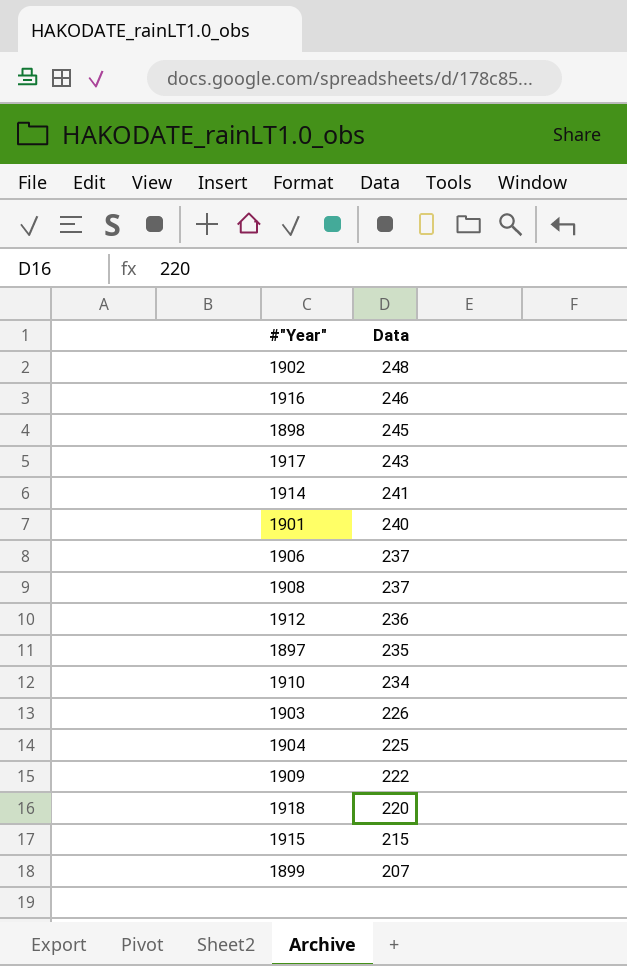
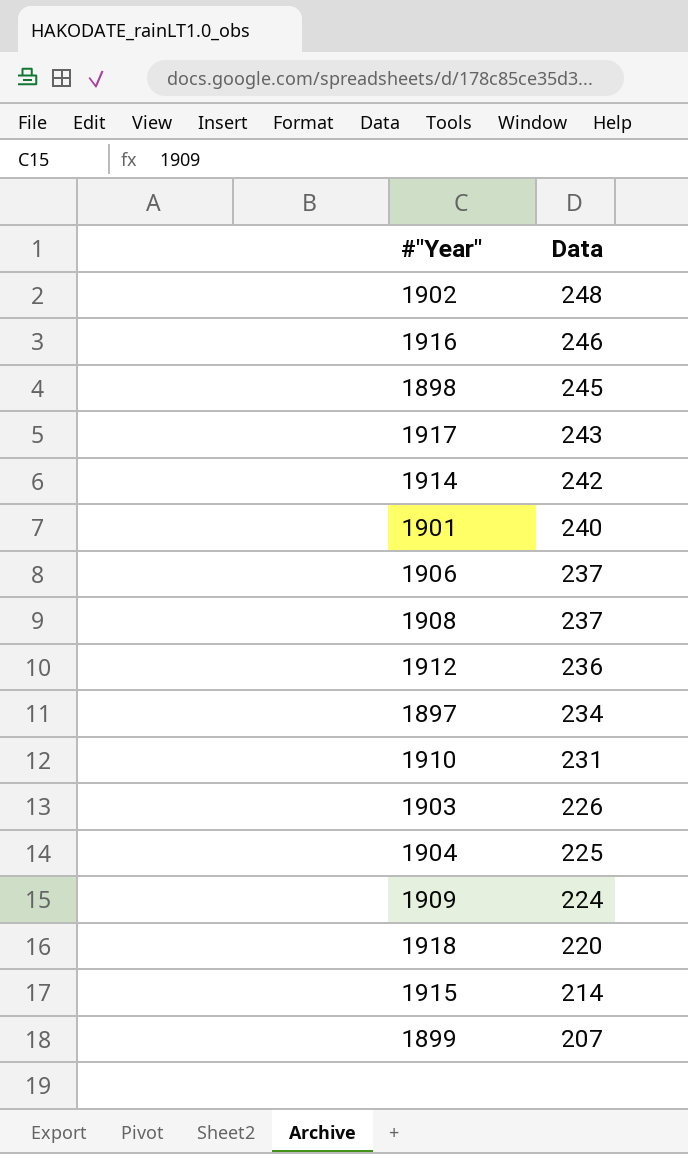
1914 | Data: 241 -> 242
1897 | Data: 235 -> 234
1910 | Data: 234 -> 231
1909 | Data: 222 -> 224
1915 | Data: 215 -> 214

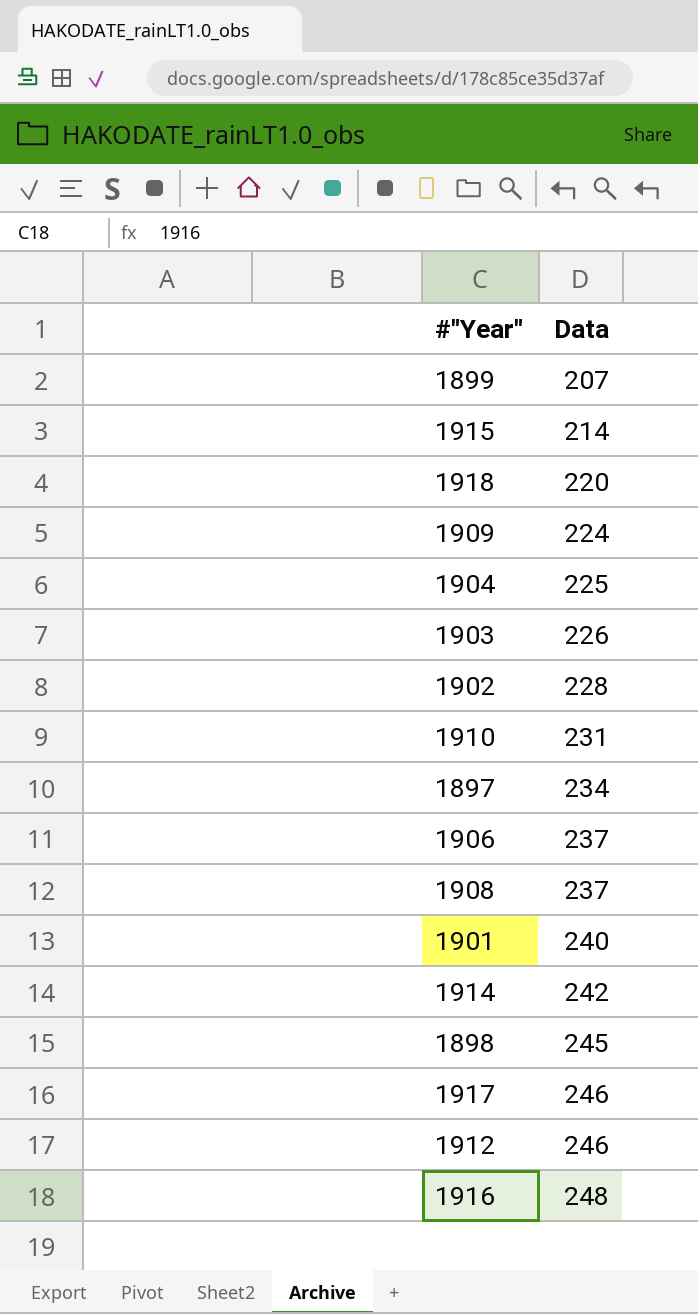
row order: Data descending -> Data ascending
1902 | Data: 248 -> 228
1917 | Data: 243 -> 246
1912 | Data: 236 -> 246
1916 | Data: 246 -> 248

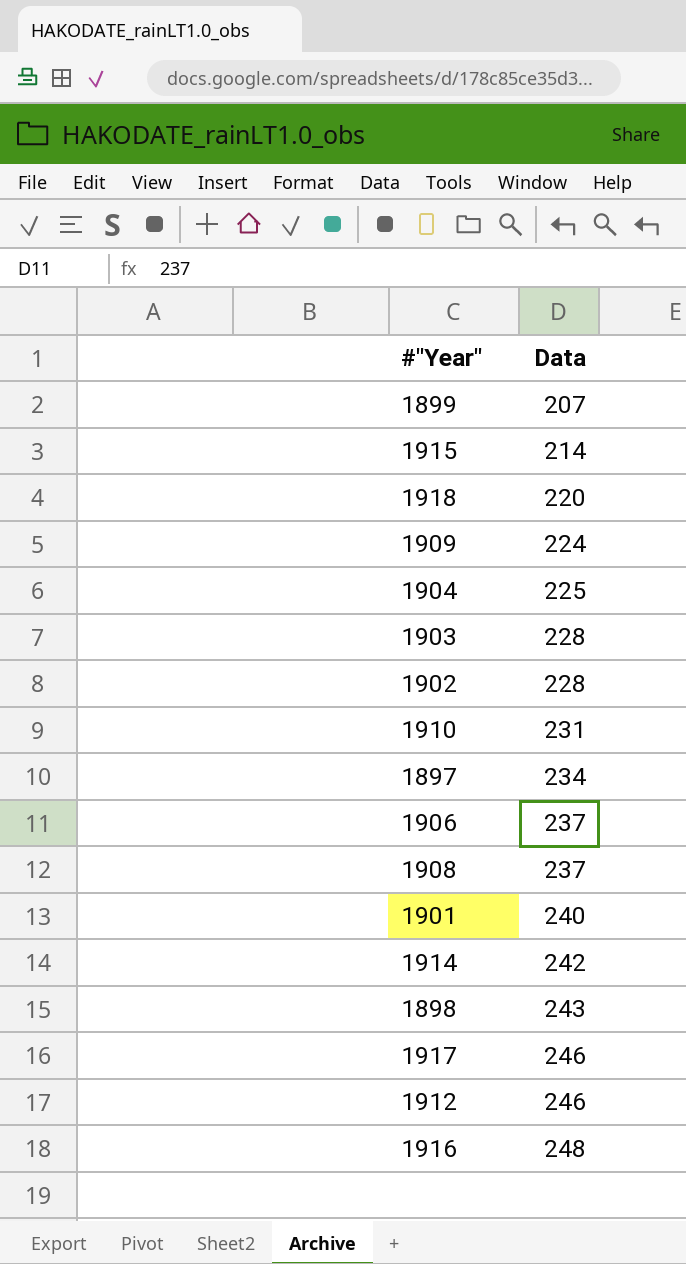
1903 | Data: 226 -> 228
1898 | Data: 245 -> 243

